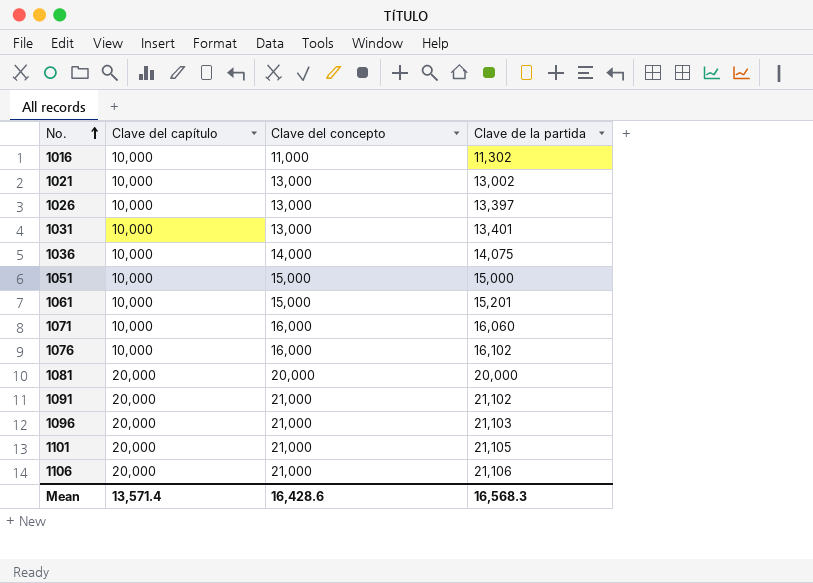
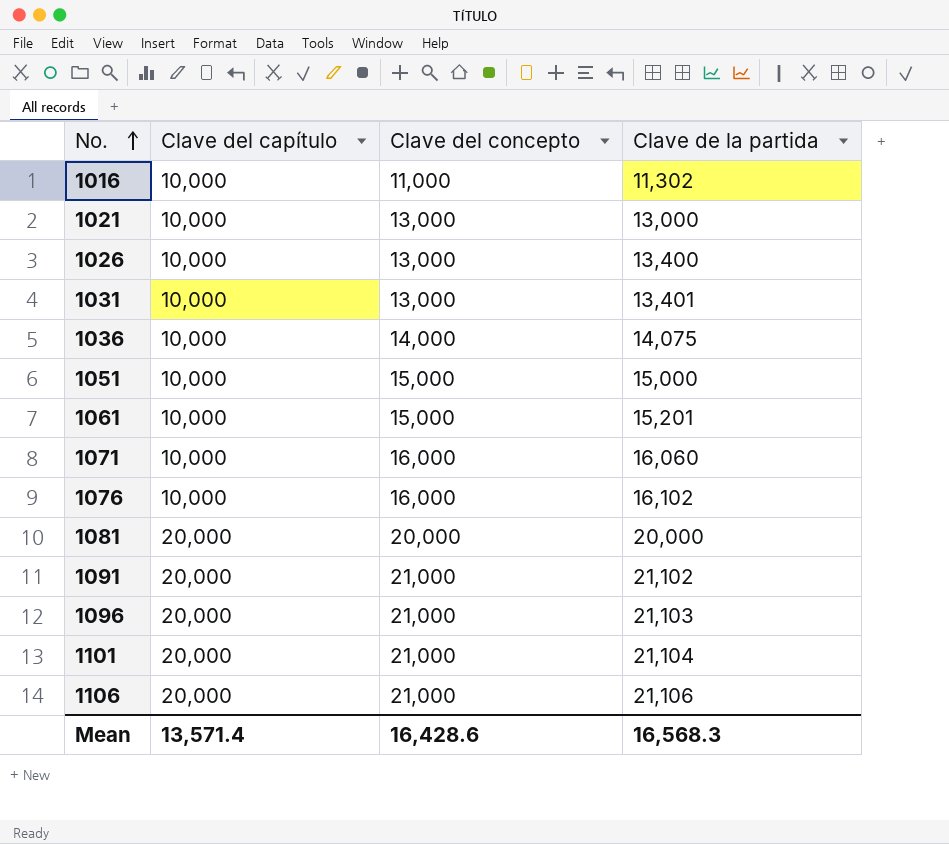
1021 | Clave de la partida: 13,002 -> 13,000
1026 | Clave de la partida: 13,397 -> 13,400
1101 | Clave de la partida: 21,105 -> 21,104

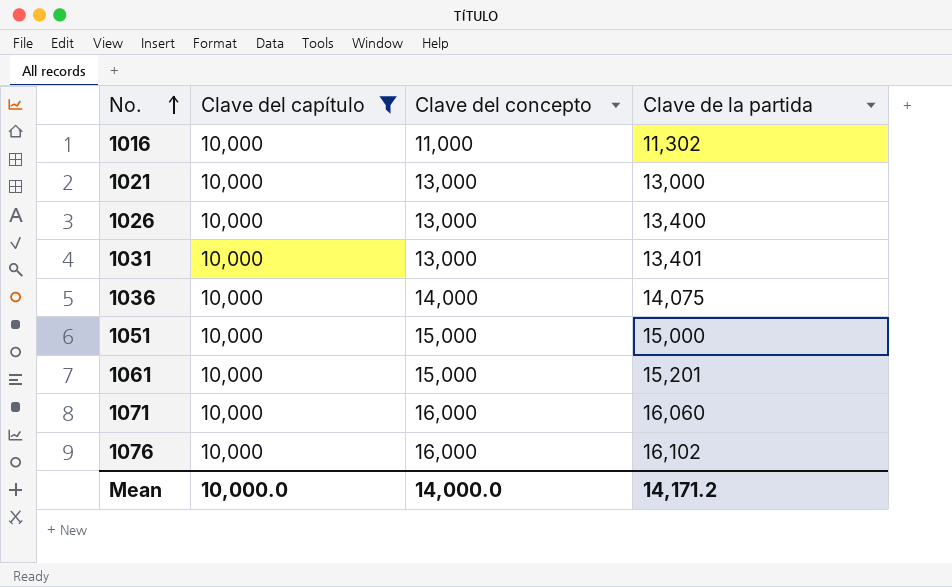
filter: none -> Clave del capítulo = 10,000
Mean | Clave del capítulo: 13,571.4 -> 10,000.0
Mean | Clave del concepto: 16,428.6 -> 14,000.0
Mean | Clave de la partida: 16,568.3 -> 14,171.2

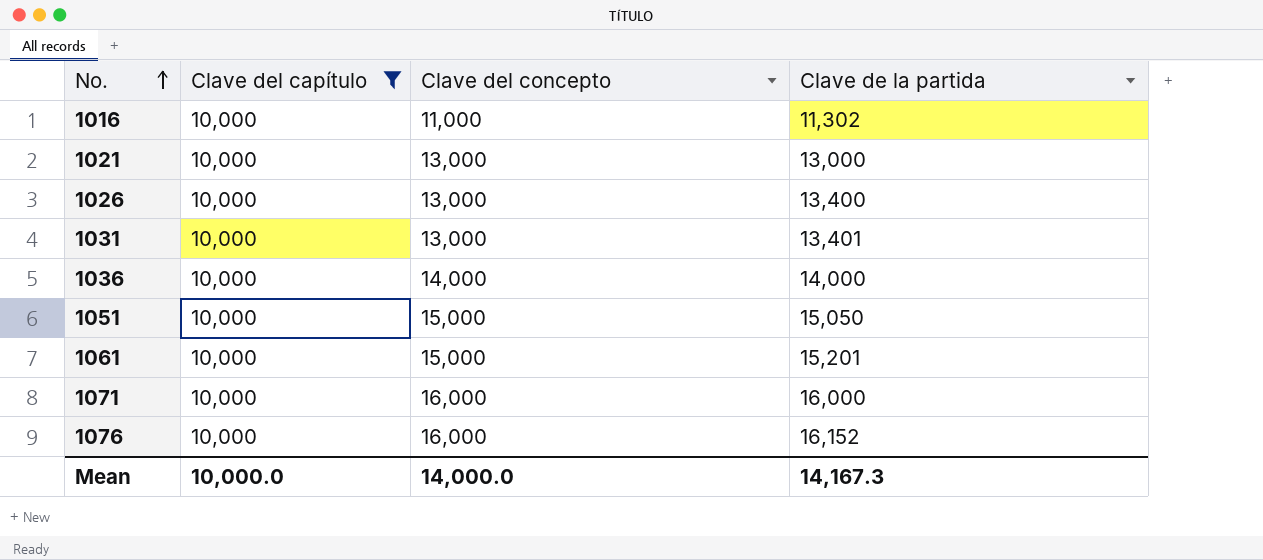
1036 | Clave de la partida: 14,075 -> 14,000
1051 | Clave de la partida: 15,000 -> 15,050
1071 | Clave de la partida: 16,060 -> 16,000
1076 | Clave de la partida: 16,102 -> 16,152
Mean | Clave de la partida: 14,171.2 -> 14,167.3

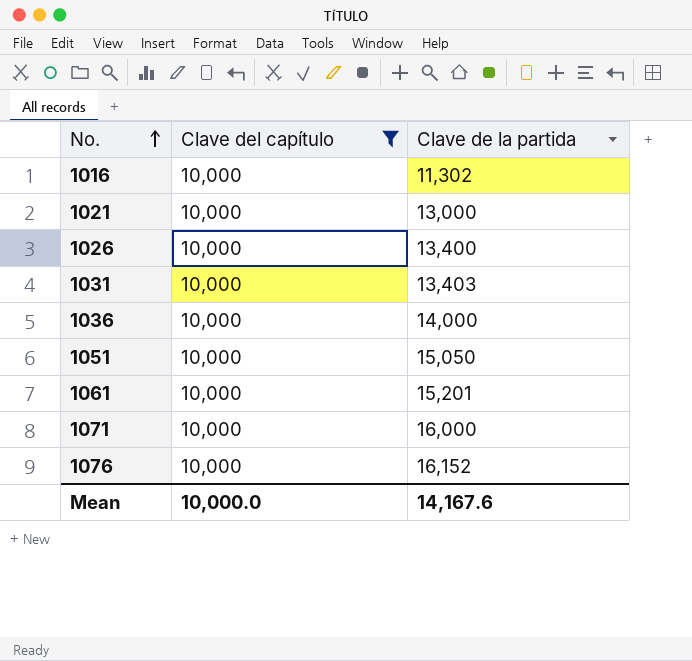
column Clave del concepto | position: 3 -> none
1031 | Clave de la partida: 13,401 -> 13,403
Mean | Clave de la partida: 14,167.3 -> 14,167.6

